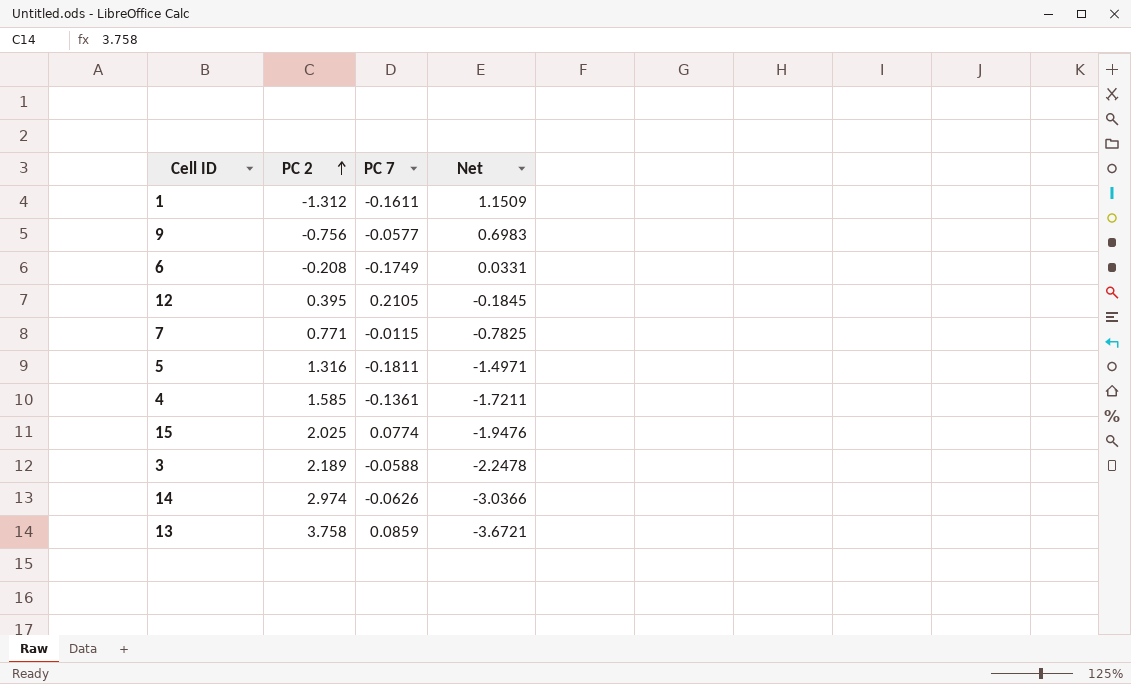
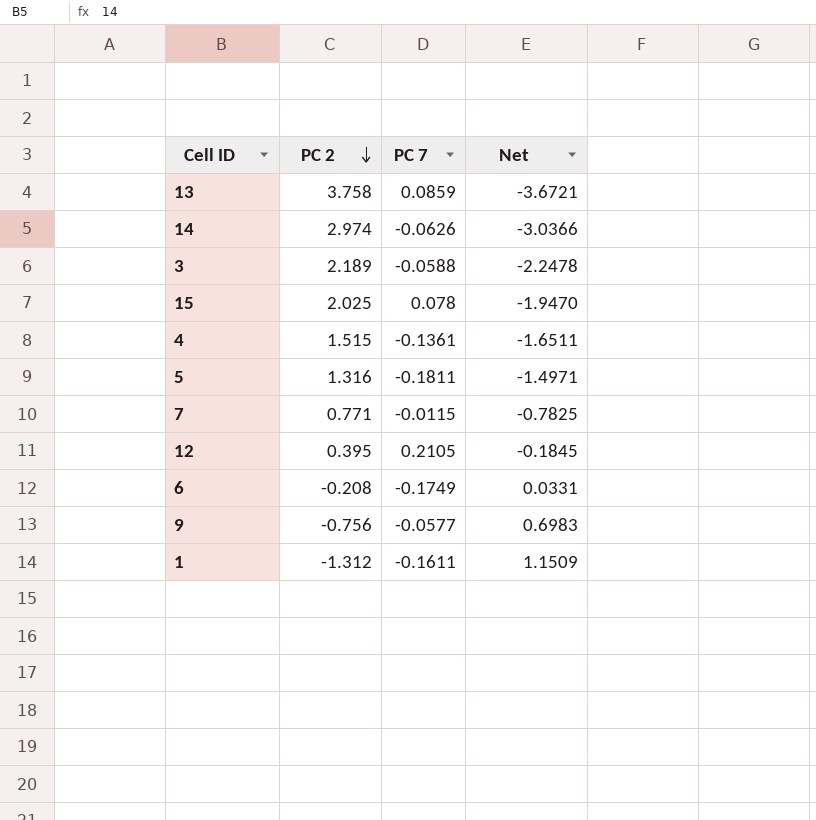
row order: PC 2 ascending -> PC 2 descending
15 | PC 7: 0.0774 -> 0.078
15 | Net: -1.9476 -> -1.9470
4 | PC 2: 1.585 -> 1.515
4 | Net: -1.7211 -> -1.6511

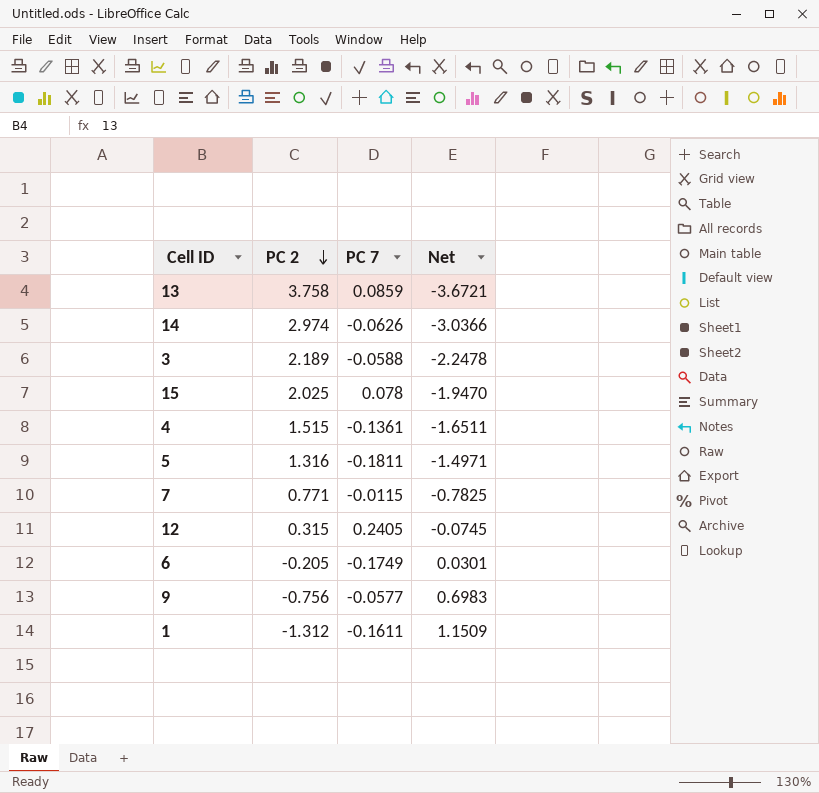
12 | PC 2: 0.395 -> 0.315
12 | PC 7: 0.2105 -> 0.2405
12 | Net: -0.1845 -> -0.0745
6 | PC 2: -0.208 -> -0.205
6 | Net: 0.0331 -> 0.0301

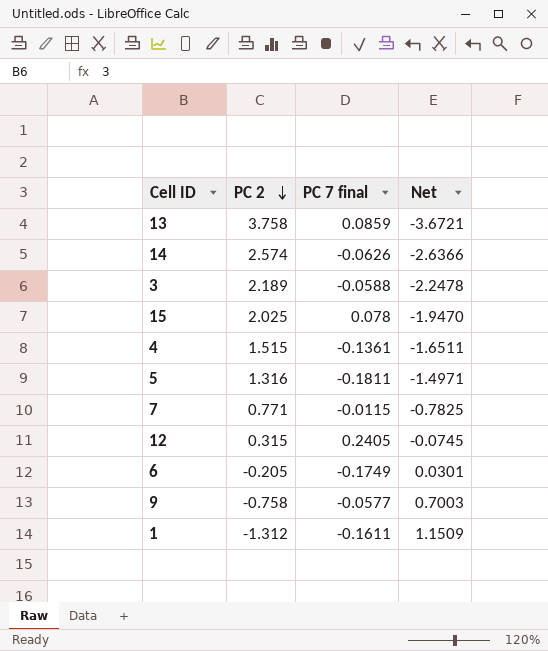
column name: PC 7 -> PC 7 final
14 | PC 2: 2.974 -> 2.574
14 | Net: -3.0366 -> -2.6366
9 | PC 2: -0.756 -> -0.758
9 | Net: 0.6983 -> 0.7003

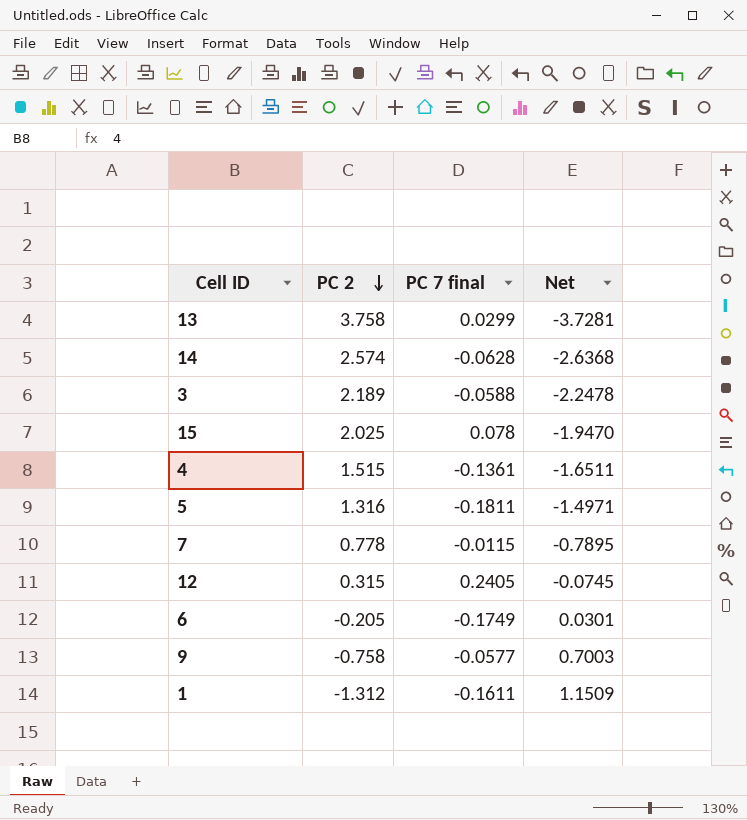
13 | PC 7 final: 0.0859 -> 0.0299
13 | Net: -3.6721 -> -3.7281
14 | PC 7 final: -0.0626 -> -0.0628
14 | Net: -2.6366 -> -2.6368
7 | PC 2: 0.771 -> 0.778
7 | Net: -0.7825 -> -0.7895

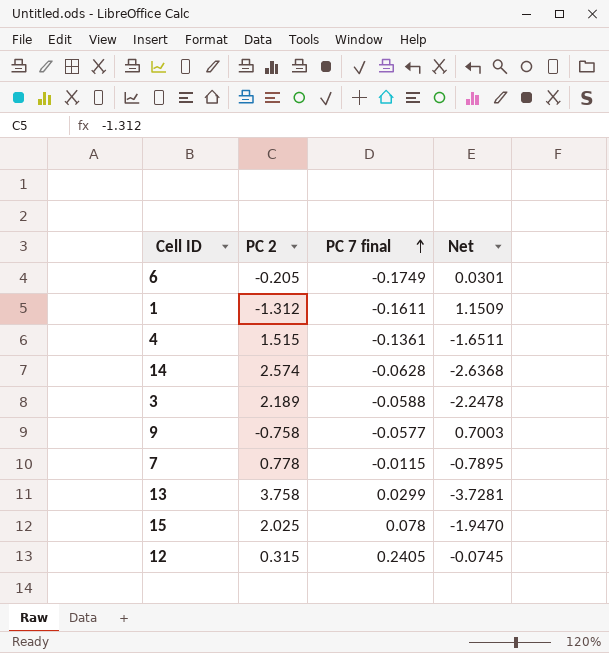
row order: PC 2 descending -> PC 7 final ascending
row 5: 1.316 | -0.1811 | -1.4971 -> none

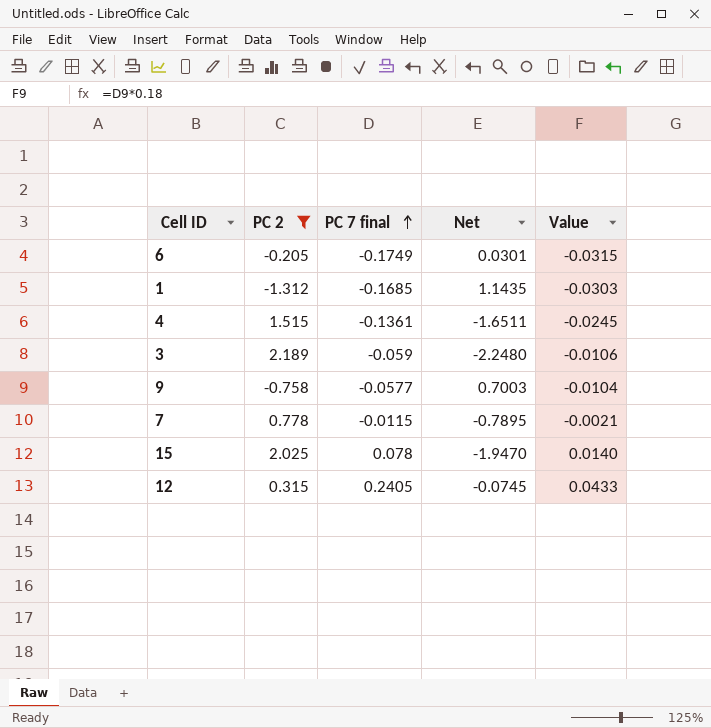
filter: none -> PC 2 <= 2.189
column Value | formula: none -> [PC 7 final] * 0.18
1 | PC 7 final: -0.1611 -> -0.1685
1 | Net: 1.1509 -> 1.1435
3 | PC 7 final: -0.0588 -> -0.059
3 | Net: -2.2478 -> -2.2480

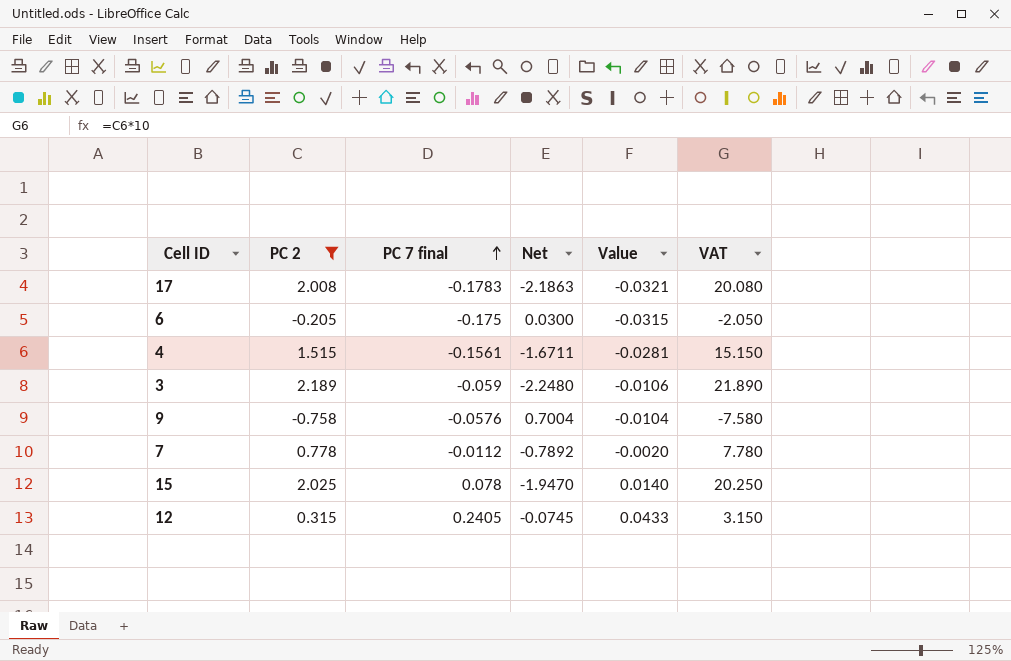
column VAT | formula: none -> [PC 2] * 10
row 1: -1.312 | -0.1685 | 1.1435 | -0.0303 -> none
row 17: none -> 2.008 | -0.1783 | -2.1863 | -0.0321 | 20.080
6 | PC 7 final: -0.1749 -> -0.175
6 | Net: 0.0301 -> 0.0300
4 | PC 7 final: -0.1361 -> -0.1561
4 | Net: -1.6511 -> -1.6711
4 | Value: -0.0245 -> -0.0281
9 | PC 7 final: -0.0577 -> -0.0576
9 | Net: 0.7003 -> 0.7004
7 | PC 7 final: -0.0115 -> -0.0112
7 | Net: -0.7895 -> -0.7892
7 | Value: -0.0021 -> -0.0020

